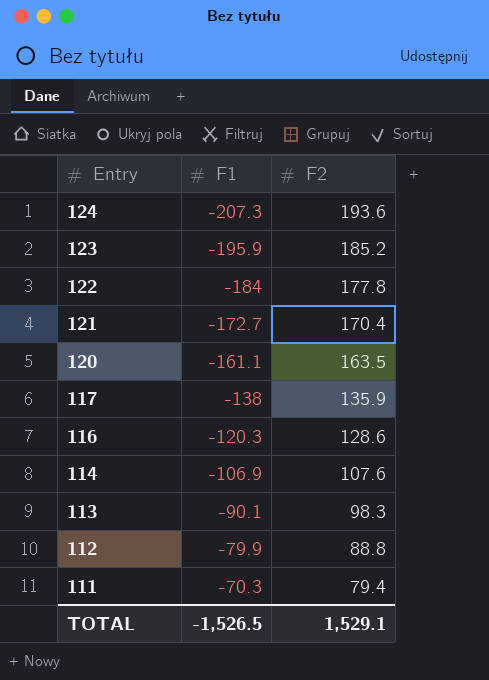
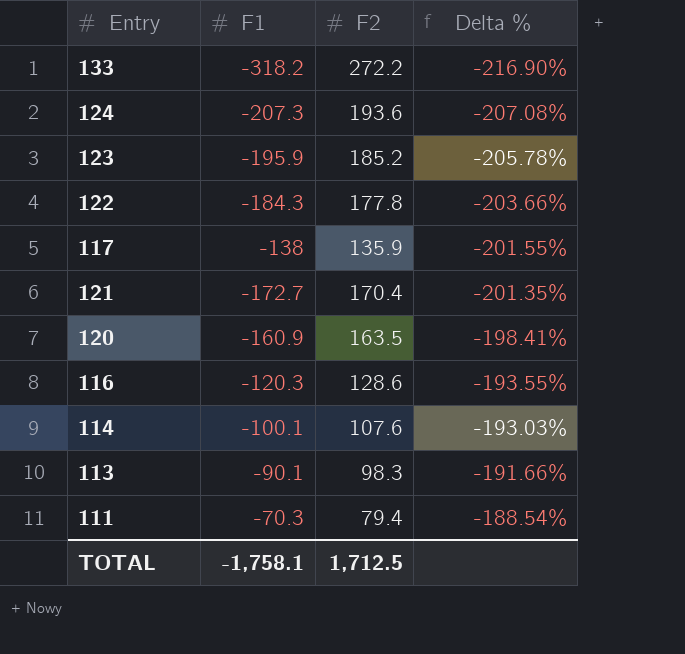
row order: Entry descending -> Delta % ascending
column Delta % | formula: none -> ([F1] - [F2]) / [F2]
row 112: -79.9 | 88.8 -> none
row 133: none -> -318.2 | 272.2 | -216.90%
122 | F1: -184 -> -184.3
120 | F1: -161.1 -> -160.9
114 | F1: -106.9 -> -100.1
TOTAL | F1: -1,526.5 -> -1,758.1
TOTAL | F2: 1,529.1 -> 1,712.5

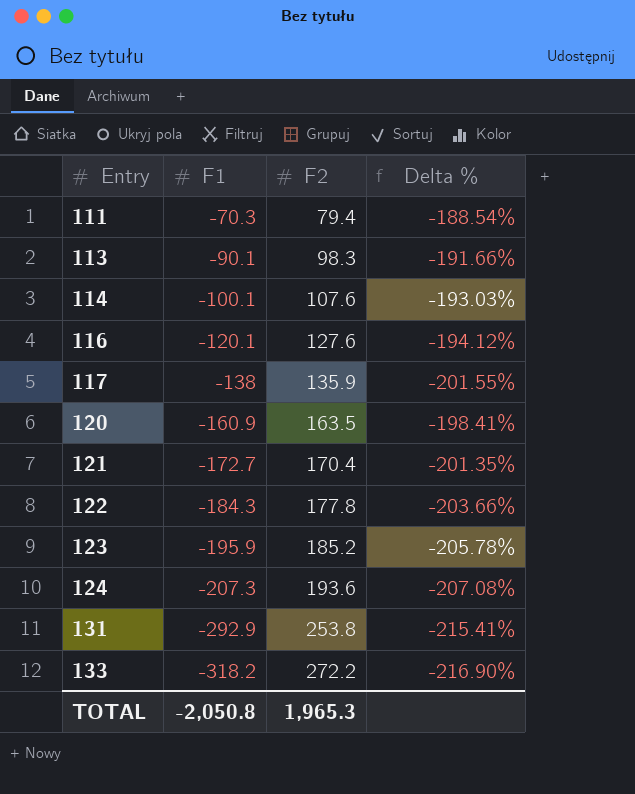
row order: Delta % ascending -> Entry ascending
116 | F1: -120.3 -> -120.1
116 | F2: 128.6 -> 127.6
116 | Delta %: -193.55% -> -194.12%
row 131: none -> -292.9 | 253.8 | -215.41%
TOTAL | F1: -1,758.1 -> -2,050.8
TOTAL | F2: 1,712.5 -> 1,965.3

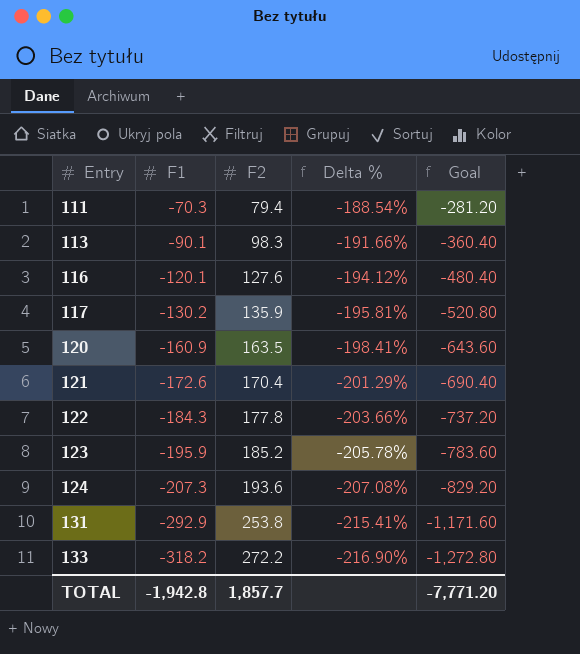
column Goal | formula: none -> [F1] * 4
row 114: -100.1 | 107.6 | -193.03% -> none
117 | F1: -138 -> -130.2
117 | Delta %: -201.55% -> -195.81%
121 | F1: -172.7 -> -172.6
121 | Delta %: -201.35% -> -201.29%
TOTAL | F1: -2,050.8 -> -1,942.8
TOTAL | F2: 1,965.3 -> 1,857.7

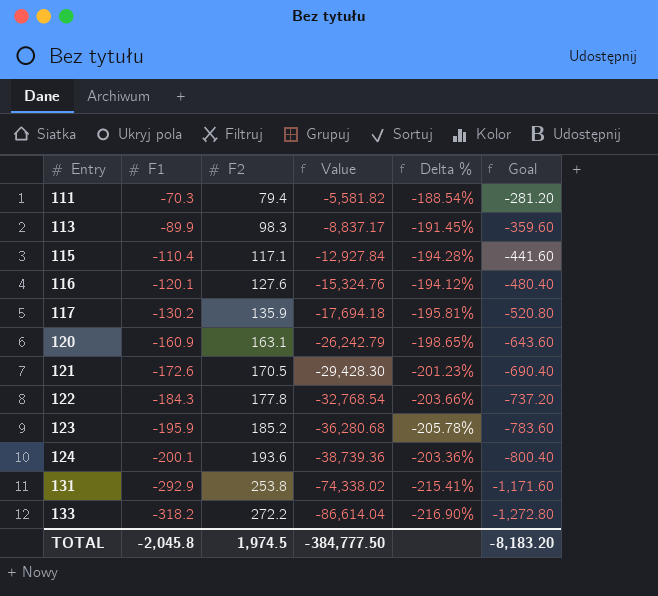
column Value | formula: none -> [F1] * [F2]
113 | F1: -90.1 -> -89.9
113 | Delta %: -191.66% -> -191.45%
113 | Goal: -360.40 -> -359.60
row 115: none -> -110.4 | 117.1 | -12,927.84 | -194.28% | -441.60
120 | F2: 163.5 -> 163.1
120 | Delta %: -198.41% -> -198.65%
121 | F2: 170.4 -> 170.5
121 | Delta %: -201.29% -> -201.23%
124 | F1: -207.3 -> -200.1
124 | Delta %: -207.08% -> -203.36%
124 | Goal: -829.20 -> -800.40
TOTAL | F1: -1,942.8 -> -2,045.8
TOTAL | F2: 1,857.7 -> 1,974.5
TOTAL | Goal: -7,771.20 -> -8,183.20

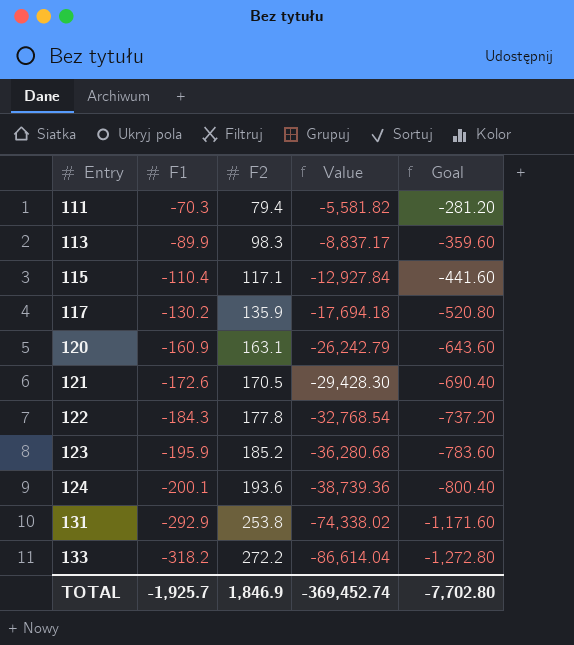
column Delta % | formula: ([F1] - [F2]) / [F2] -> none
row 116: -120.1 | 127.6 | -15,324.76 | -194.12% | -480.40 -> none
TOTAL | F1: -2,045.8 -> -1,925.7
TOTAL | F2: 1,974.5 -> 1,846.9
TOTAL | Value: -384,777.50 -> -369,452.74
TOTAL | Goal: -8,183.20 -> -7,702.80

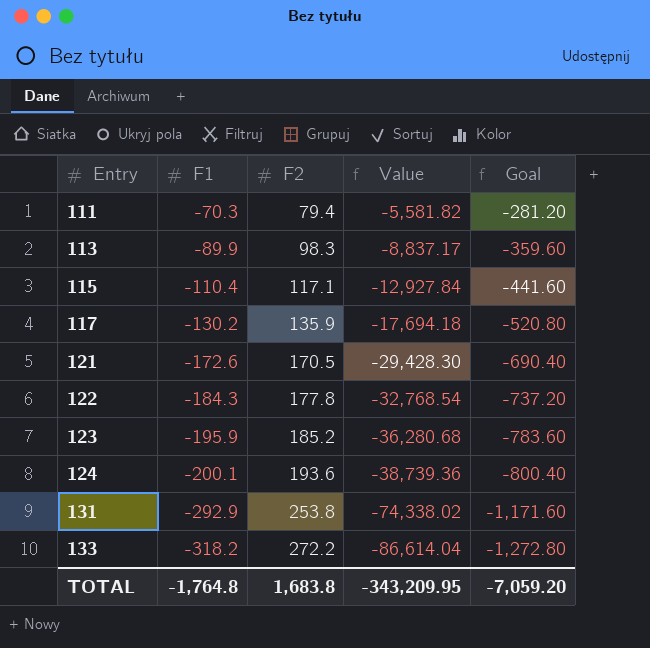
row 120: -160.9 | 163.1 | -26,242.79 | -643.60 -> none
TOTAL | F1: -1,925.7 -> -1,764.8
TOTAL | F2: 1,846.9 -> 1,683.8
TOTAL | Value: -369,452.74 -> -343,209.95
TOTAL | Goal: -7,702.80 -> -7,059.20

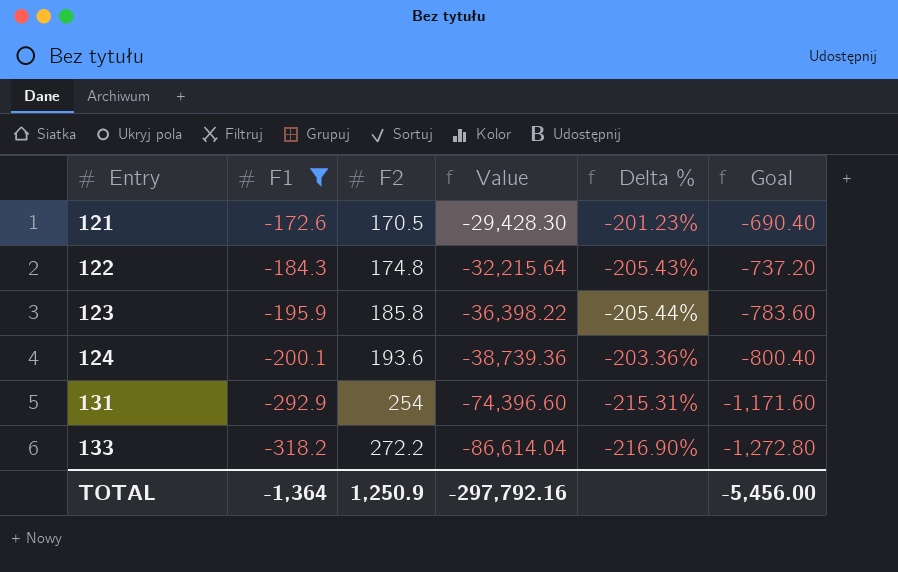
filter: none -> F1 <= -172.6
column Delta % | formula: none -> ([F1] - [F2]) / [F2]
122 | F2: 177.8 -> 174.8
122 | Value: -32,768.54 -> -32,215.64
123 | F2: 185.2 -> 185.8
123 | Value: -36,280.68 -> -36,398.22
131 | F2: 253.8 -> 254
131 | Value: -74,338.02 -> -74,396.60
TOTAL | F1: -1,764.8 -> -1,364
TOTAL | F2: 1,683.8 -> 1,250.9
TOTAL | Value: -343,209.95 -> -297,792.16
TOTAL | Goal: -7,059.20 -> -5,456.00

